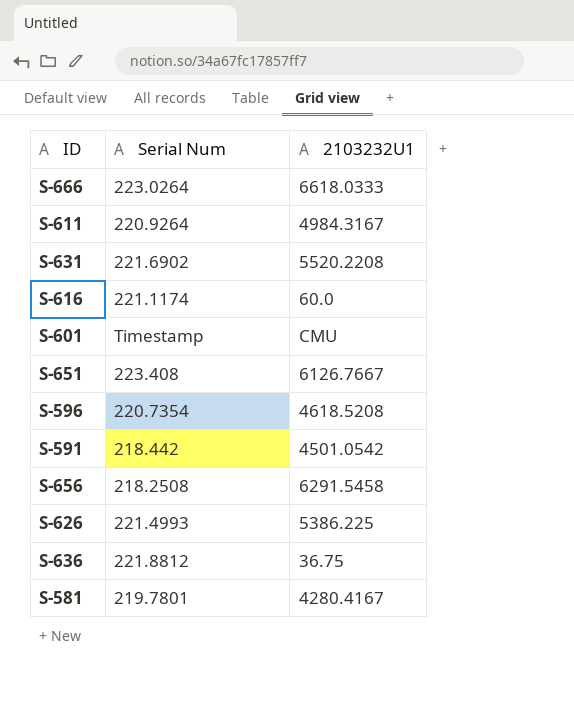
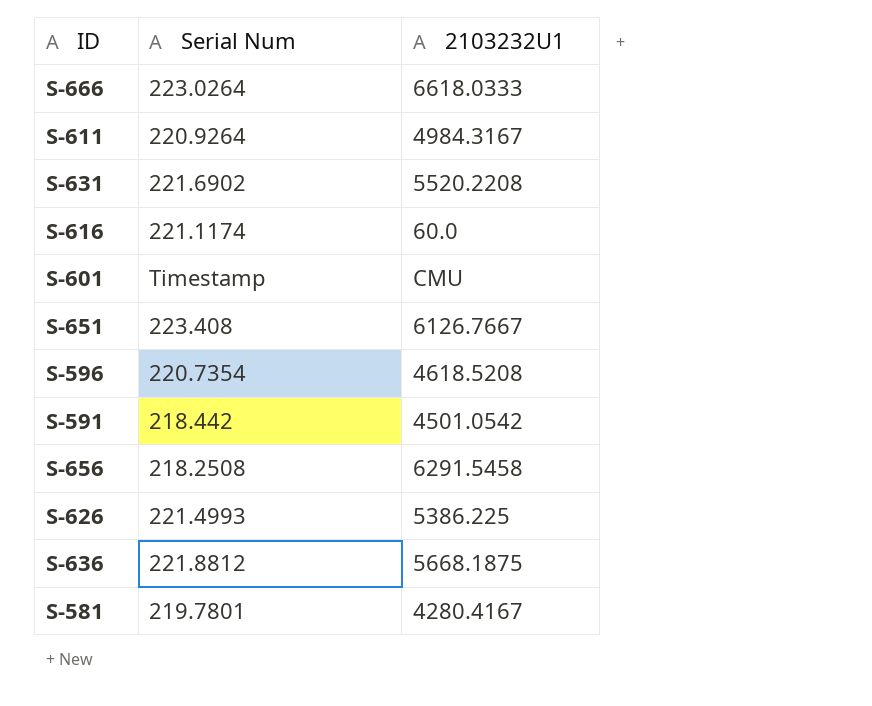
S-636 | 2103232U1: 36.75 -> 5668.1875

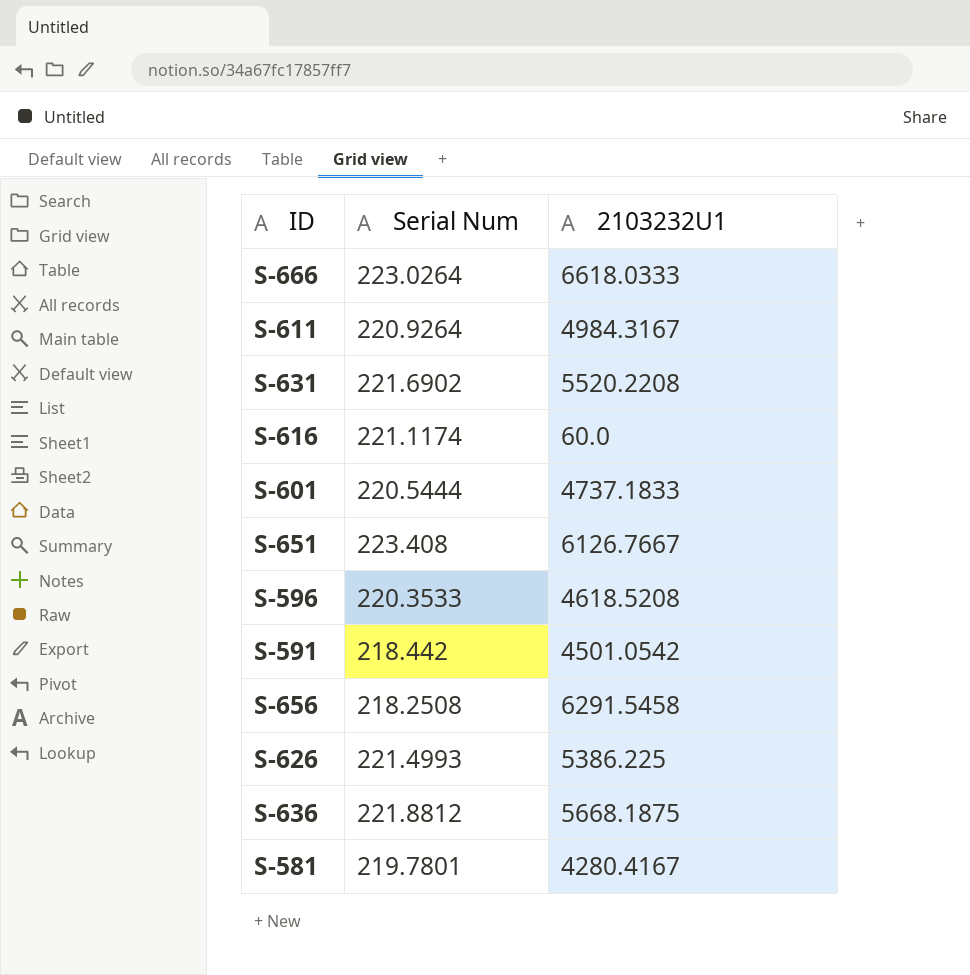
S-601 | Serial Num: Timestamp -> 220.5444
S-601 | 2103232U1: CMU -> 4737.1833
S-596 | Serial Num: 220.7354 -> 220.3533

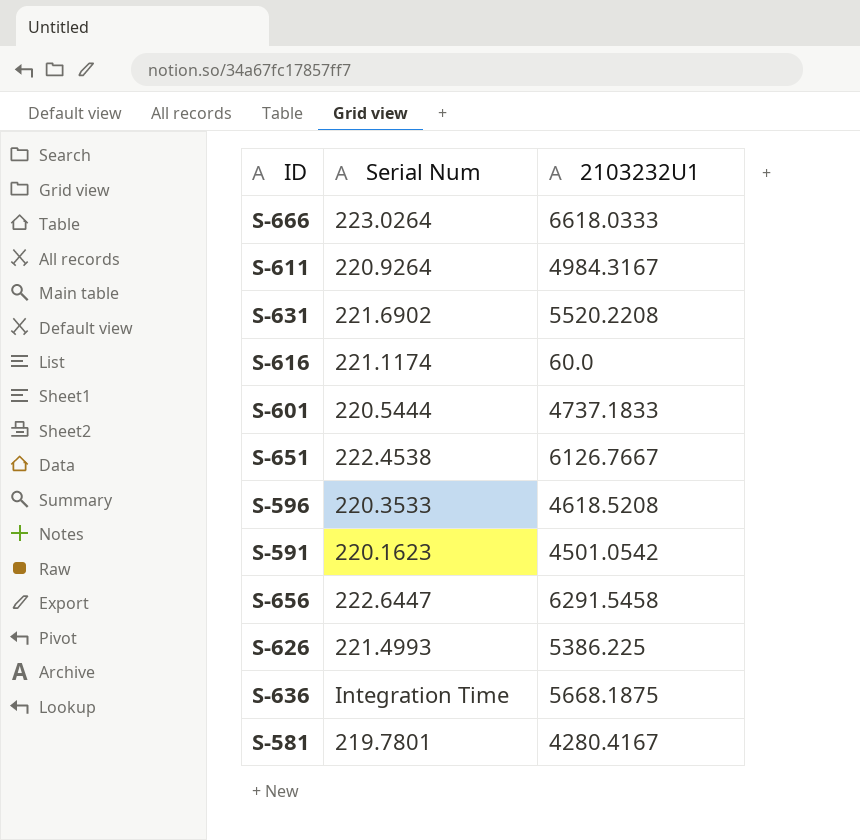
S-651 | Serial Num: 223.408 -> 222.4538
S-591 | Serial Num: 218.442 -> 220.1623
S-656 | Serial Num: 218.2508 -> 222.6447
S-636 | Serial Num: 221.8812 -> Integration Time

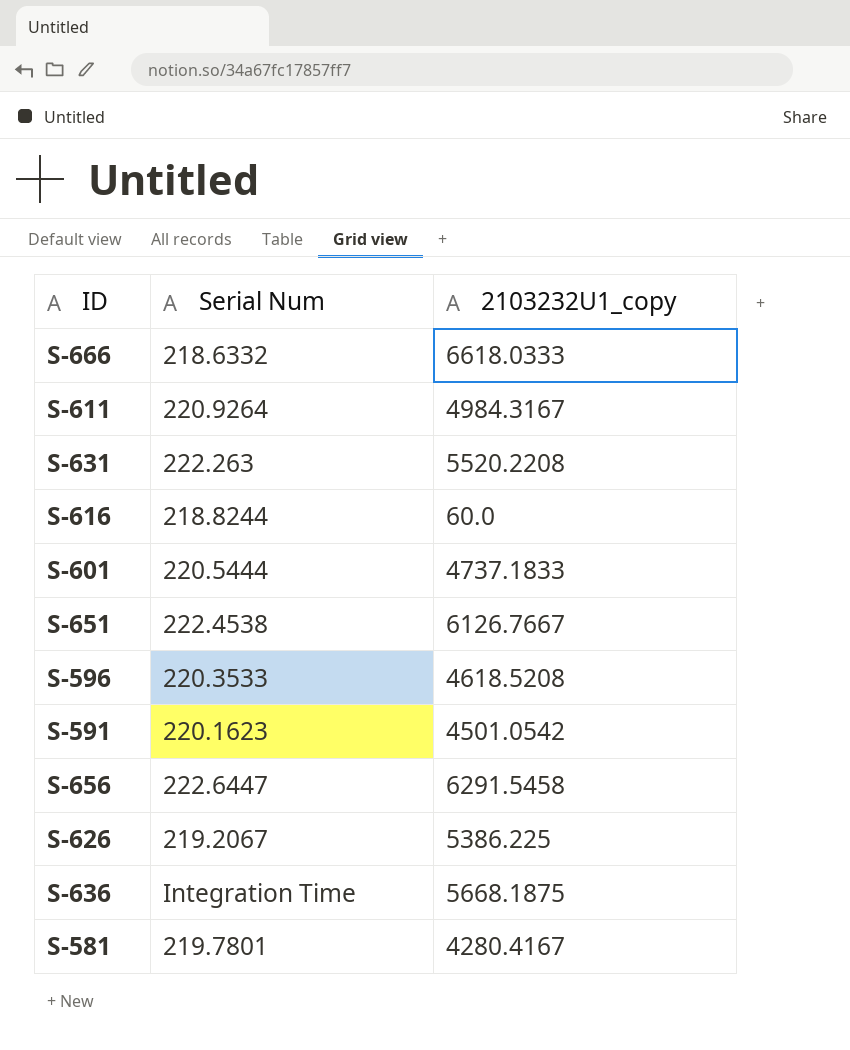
column name: 2103232U1 -> 2103232U1_copy
S-666 | Serial Num: 223.0264 -> 218.6332
S-631 | Serial Num: 221.6902 -> 222.263
S-616 | Serial Num: 221.1174 -> 218.8244
S-626 | Serial Num: 221.4993 -> 219.2067

